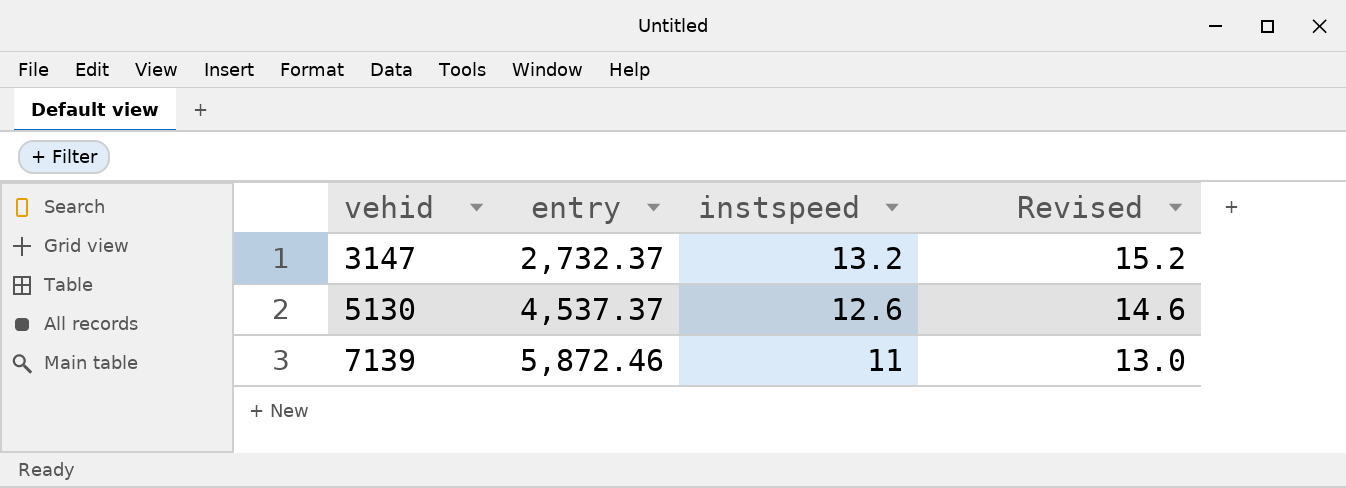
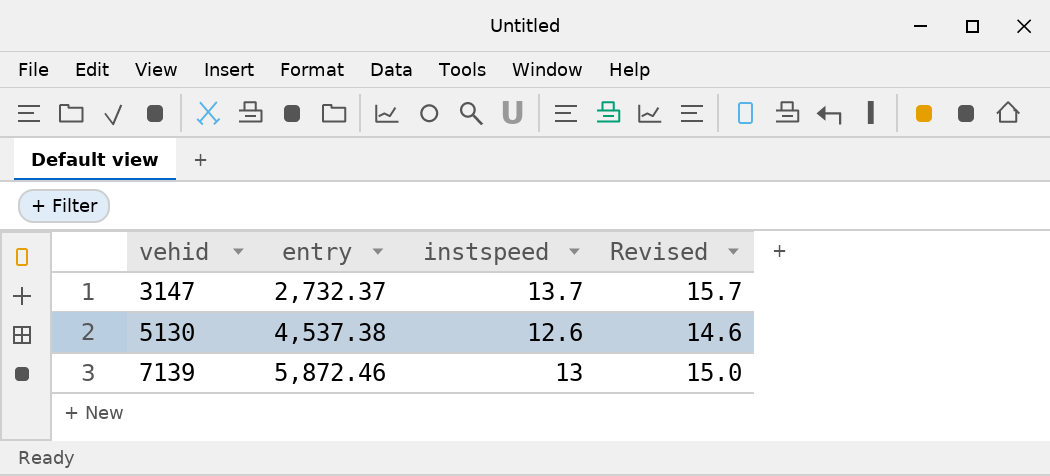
3147 | instspeed: 13.2 -> 13.7
3147 | Revised: 15.2 -> 15.7
5130 | entry: 4,537.37 -> 4,537.38
7139 | instspeed: 11 -> 13
7139 | Revised: 13.0 -> 15.0

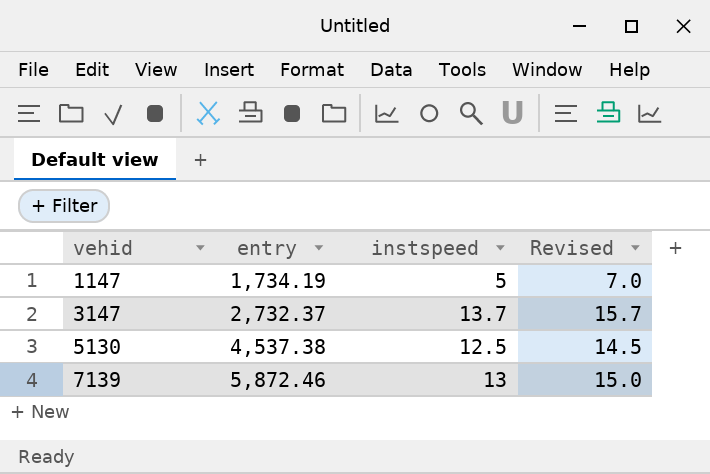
row 1147: none -> 1,734.19 | 5 | 7.0
5130 | instspeed: 12.6 -> 12.5
5130 | Revised: 14.6 -> 14.5

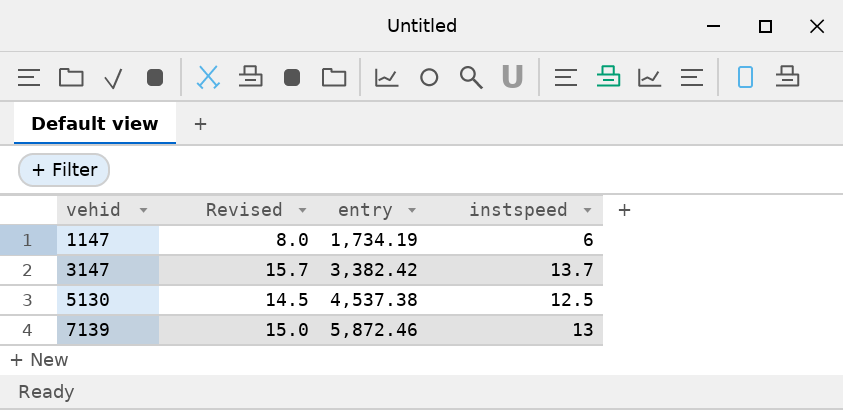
column Revised | position: 4 -> 2
1147 | Revised: 7.0 -> 8.0
1147 | instspeed: 5 -> 6
3147 | entry: 2,732.37 -> 3,382.42

